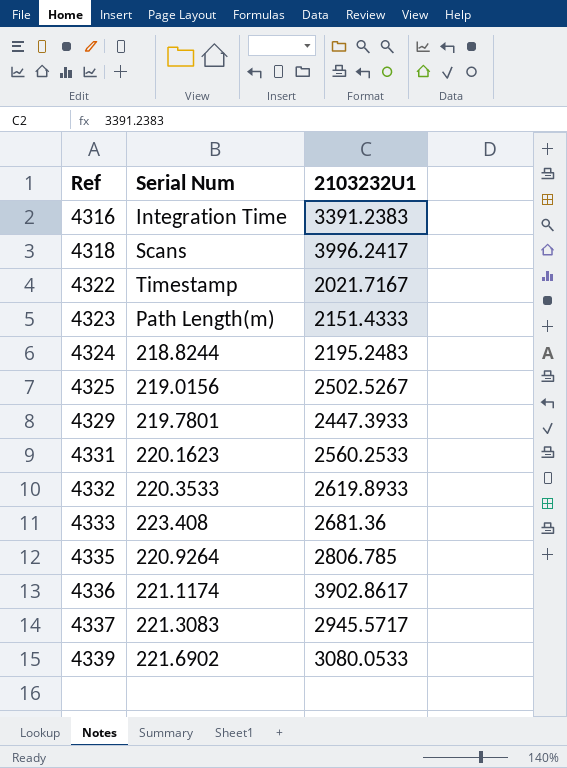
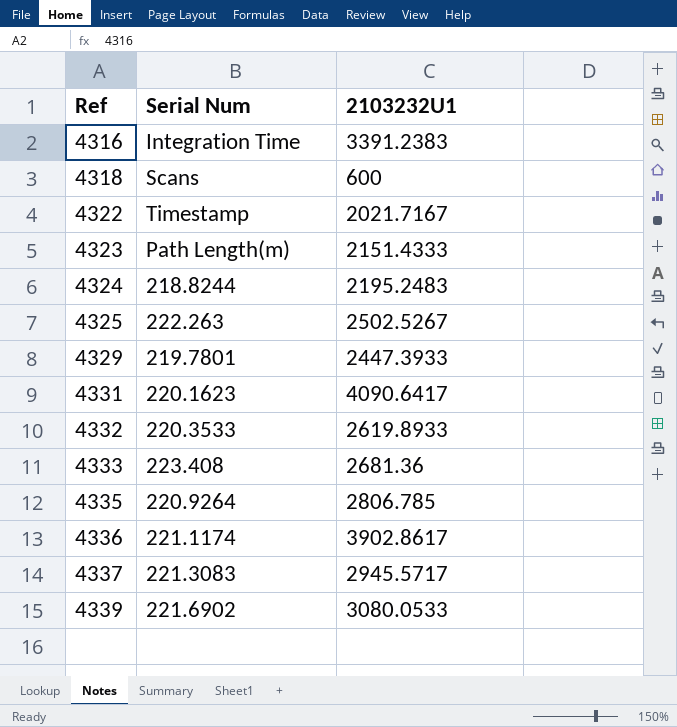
4318 | 2103232U1: 3996.2417 -> 600
4325 | Serial Num: 219.0156 -> 222.263
4331 | 2103232U1: 2560.2533 -> 4090.6417

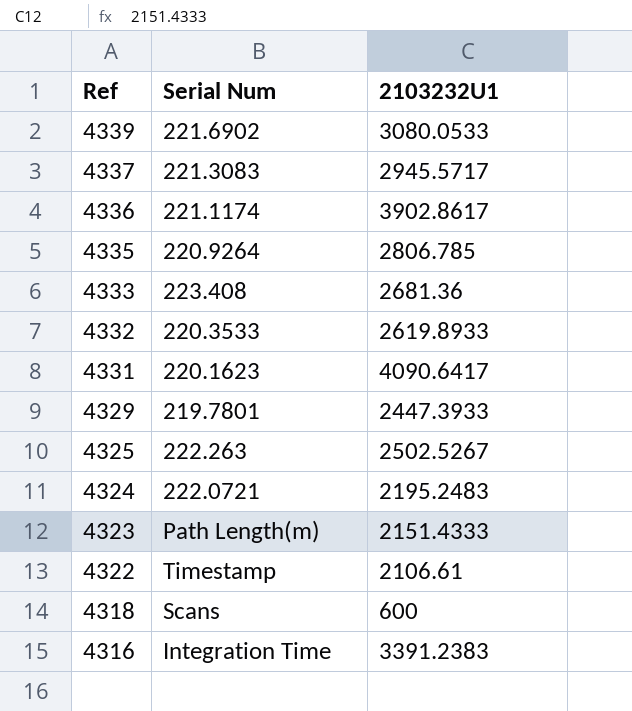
row order: Ref ascending -> Ref descending
4324 | Serial Num: 218.8244 -> 222.0721
4322 | 2103232U1: 2021.7167 -> 2106.61

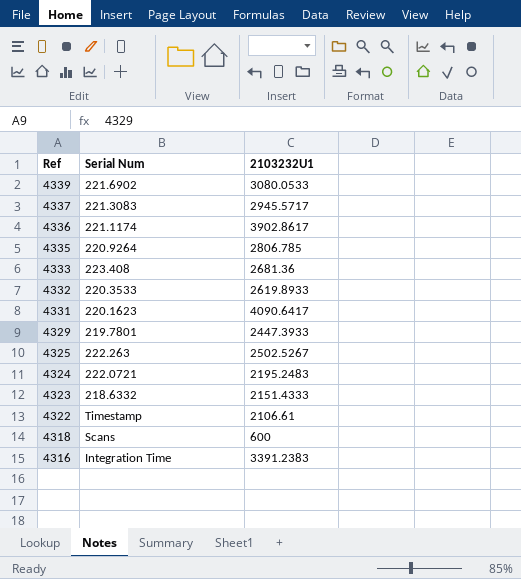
4323 | Serial Num: Path Length(m) -> 218.6332

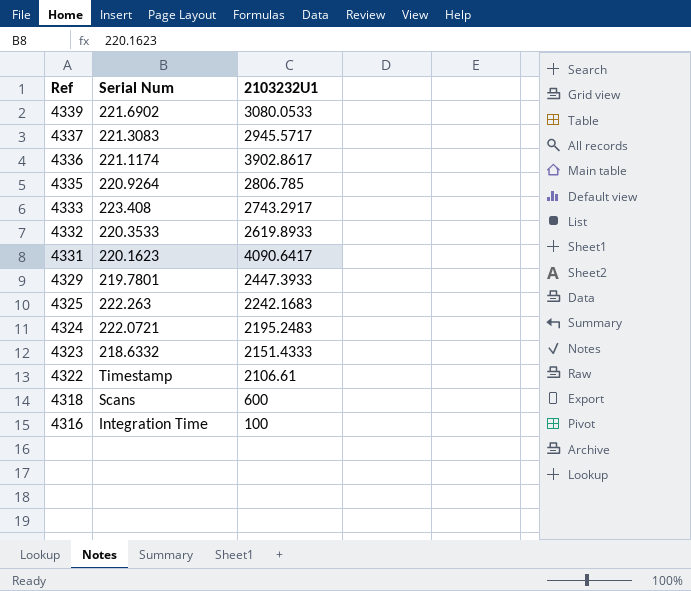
4333 | 2103232U1: 2681.36 -> 2743.2917
4325 | 2103232U1: 2502.5267 -> 2242.1683
4316 | 2103232U1: 3391.2383 -> 100

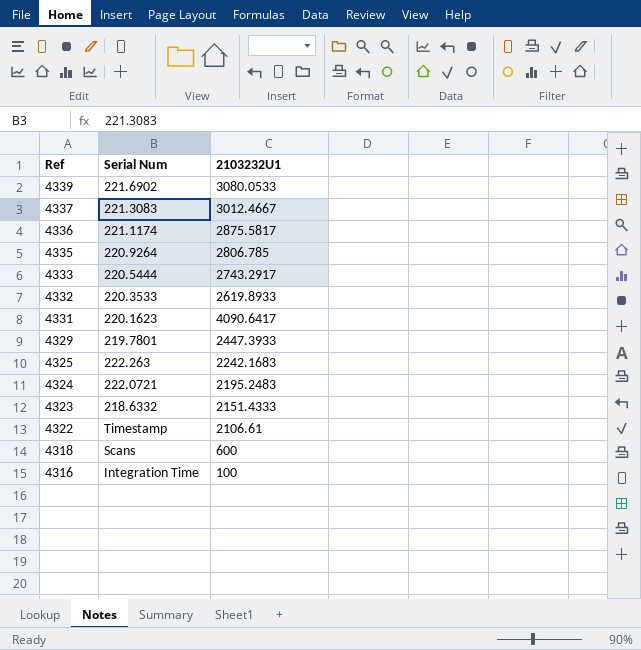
4337 | 2103232U1: 2945.5717 -> 3012.4667
4336 | 2103232U1: 3902.8617 -> 2875.5817
4333 | Serial Num: 223.408 -> 220.5444

